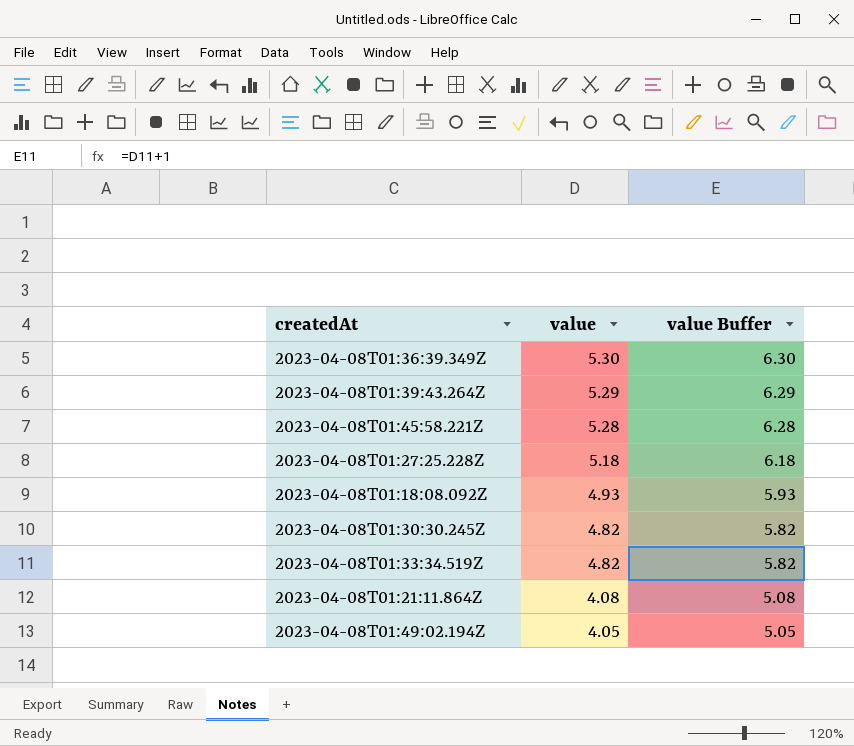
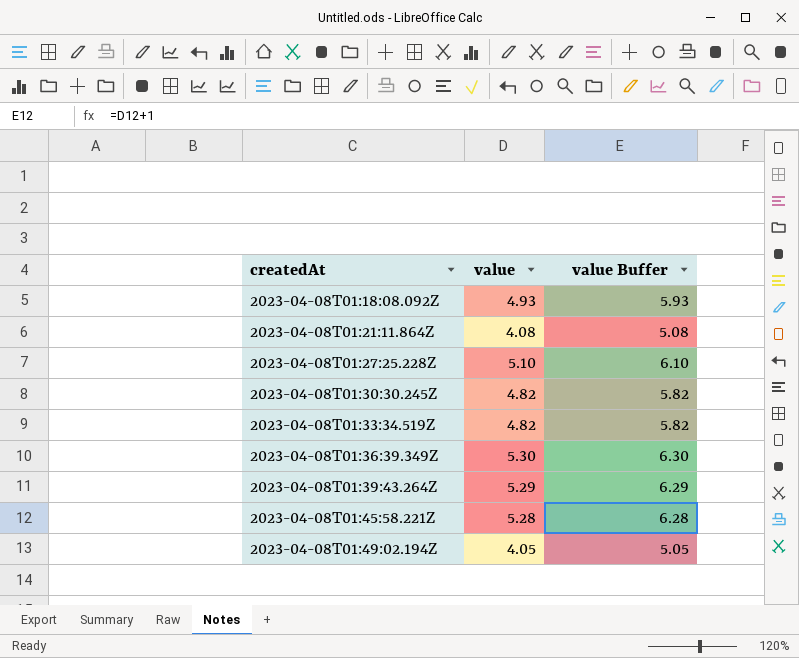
row order: value descending -> createdAt ascending
2023-04-08T01:27:25.228Z | value: 5.18 -> 5.10
2023-04-08T01:27:25.228Z | value Buffer: 6.18 -> 6.10

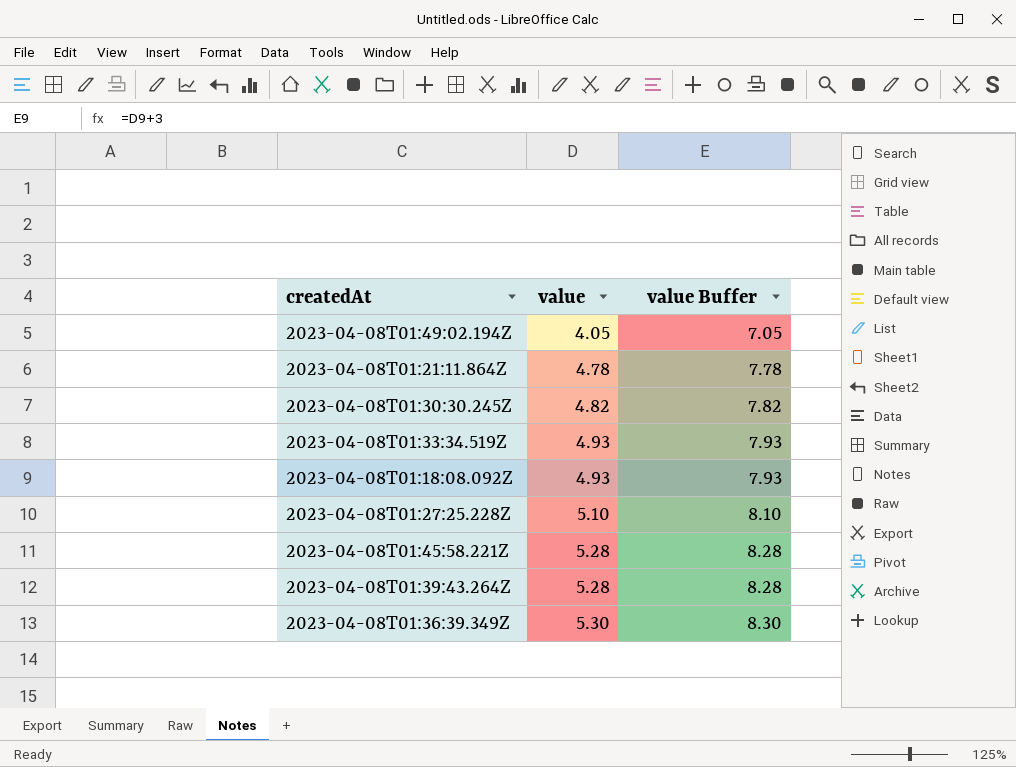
row order: createdAt ascending -> value ascending
column value Buffer | formula: [value] + 1 -> [value] + 3
2023-04-08T01:21:11.864Z | value: 4.08 -> 4.78
2023-04-08T01:33:34.519Z | value: 4.82 -> 4.93
2023-04-08T01:39:43.264Z | value: 5.29 -> 5.28

